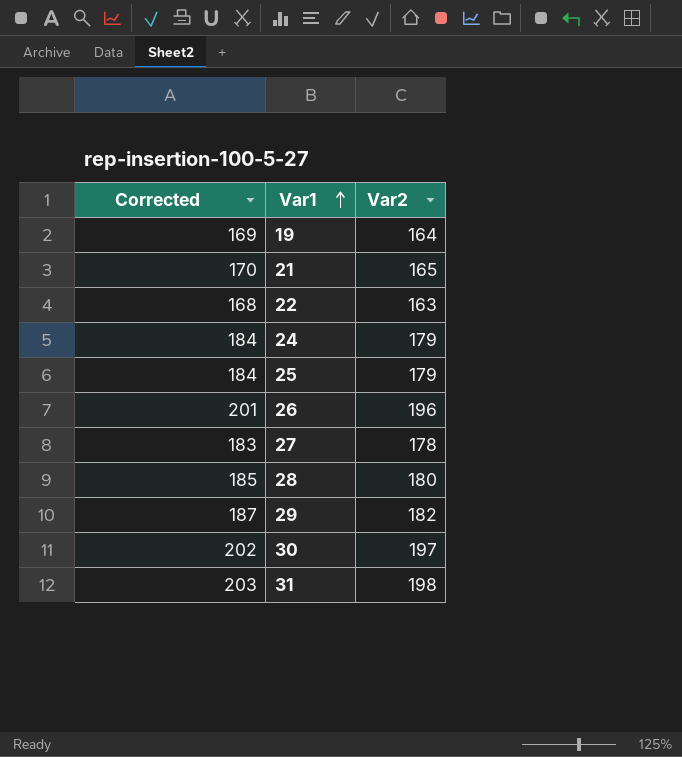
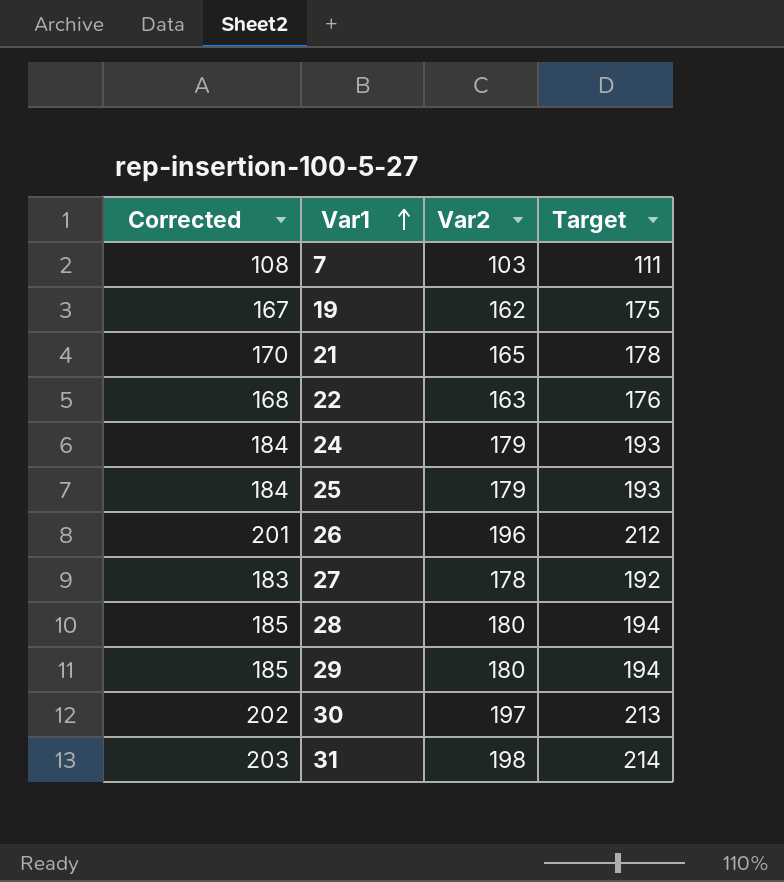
column Target | formula: none -> [Var2] * 1.08
row 7: none -> 108 | 103 | 111
19 | Corrected: 169 -> 167
19 | Var2: 164 -> 162
29 | Corrected: 187 -> 185
29 | Var2: 182 -> 180

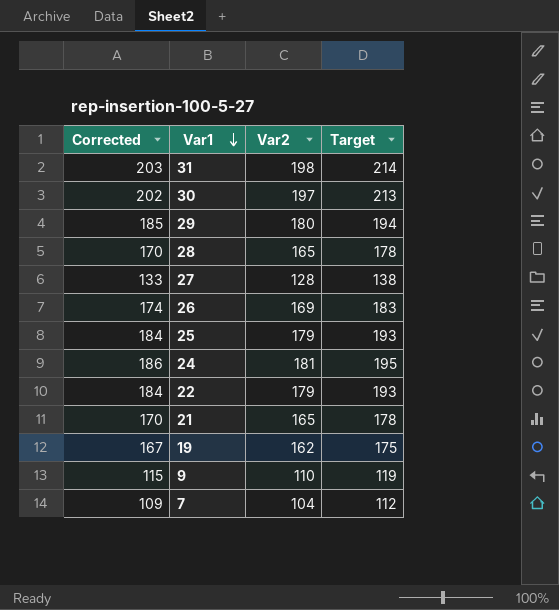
row order: Var1 ascending -> Var1 descending
28 | Corrected: 185 -> 170
28 | Var2: 180 -> 165
28 | Target: 194 -> 178
27 | Corrected: 183 -> 133
27 | Var2: 178 -> 128
27 | Target: 192 -> 138
26 | Corrected: 201 -> 174
26 | Var2: 196 -> 169
26 | Target: 212 -> 183
24 | Corrected: 184 -> 186
24 | Var2: 179 -> 181
24 | Target: 193 -> 195
22 | Corrected: 168 -> 184
22 | Var2: 163 -> 179
22 | Target: 176 -> 193
row 9: none -> 115 | 110 | 119
7 | Corrected: 108 -> 109
7 | Var2: 103 -> 104
7 | Target: 111 -> 112

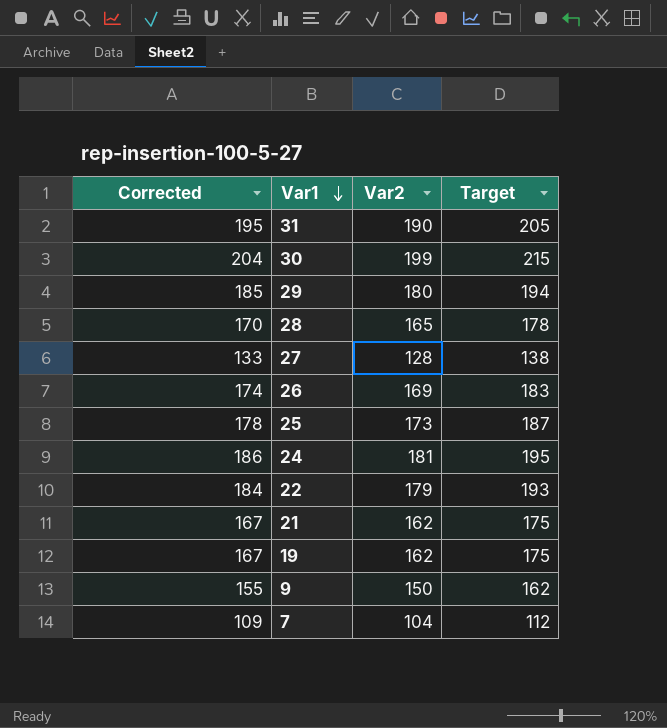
31 | Corrected: 203 -> 195
31 | Var2: 198 -> 190
31 | Target: 214 -> 205
30 | Corrected: 202 -> 204
30 | Var2: 197 -> 199
30 | Target: 213 -> 215
25 | Corrected: 184 -> 178
25 | Var2: 179 -> 173
25 | Target: 193 -> 187
21 | Corrected: 170 -> 167
21 | Var2: 165 -> 162
21 | Target: 178 -> 175
9 | Corrected: 115 -> 155
9 | Var2: 110 -> 150
9 | Target: 119 -> 162

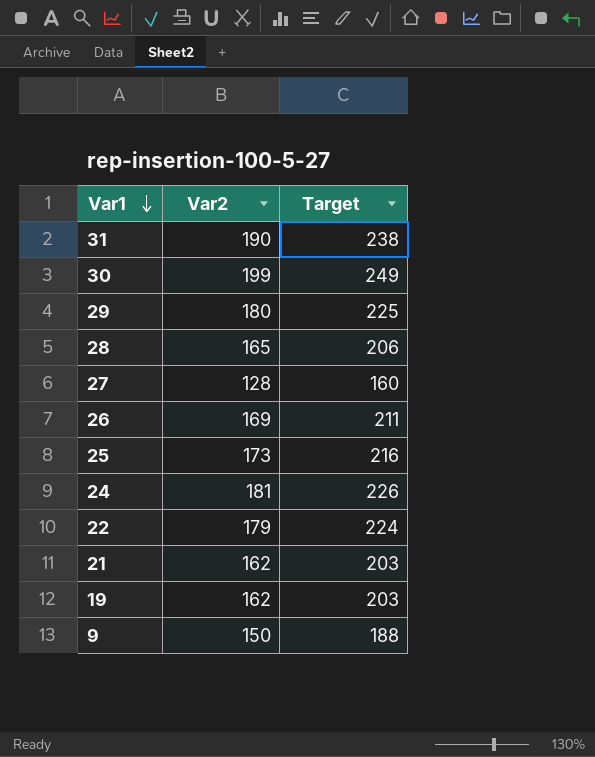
column Corrected | formula: [Var2] + 5 -> none
column Target | formula: [Var2] * 1.08 -> [Var2] * 1.25
row 7: 109 | 104 | 112 -> none

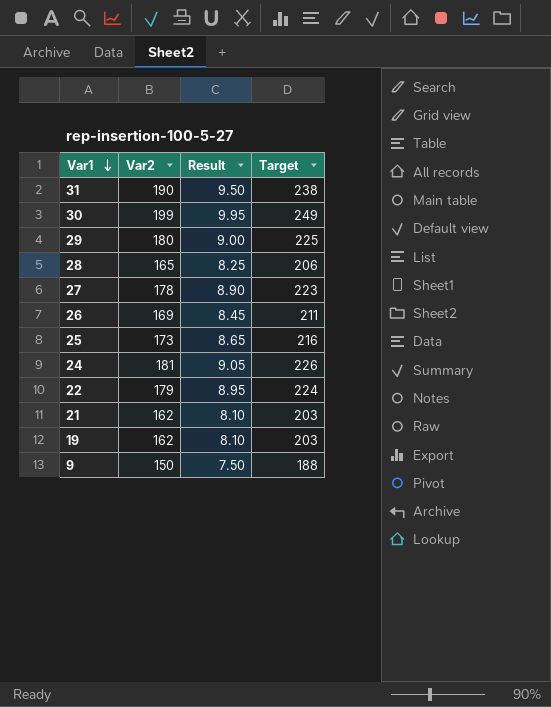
column Result | formula: none -> [Var2] * 0.05
27 | Var2: 128 -> 178
27 | Target: 160 -> 223

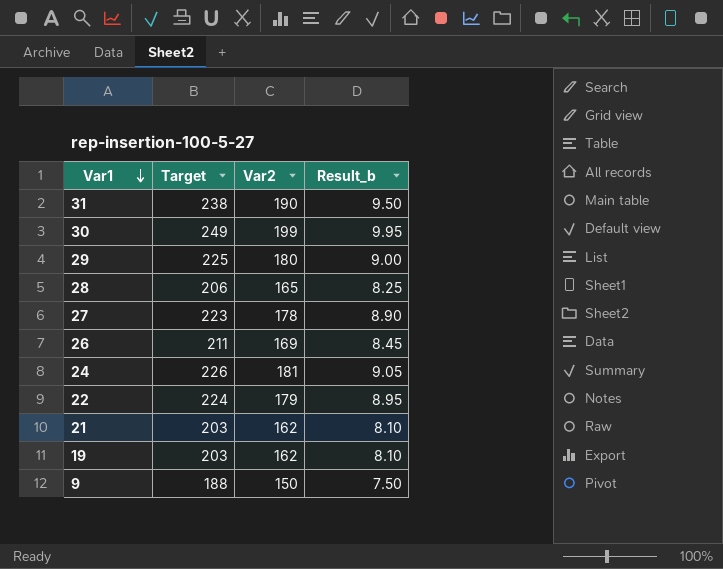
column Target | position: 4 -> 2
column name: Result -> Result_b
row 25: 173 | 8.65 | 216 -> none

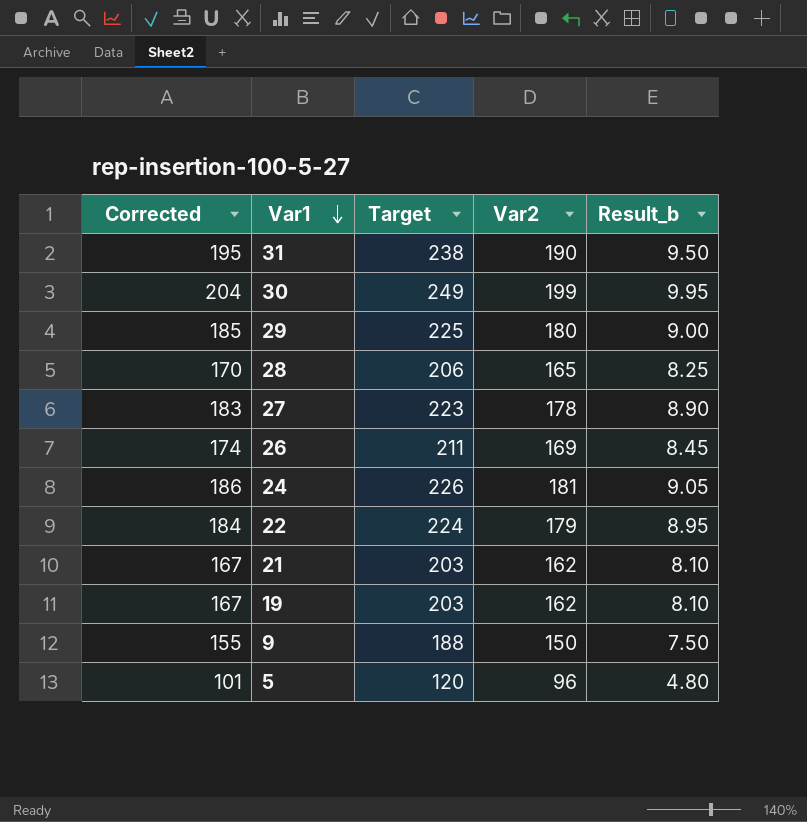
column Corrected | formula: none -> [Var2] + 5
row 5: none -> 101 | 120 | 96 | 4.80

